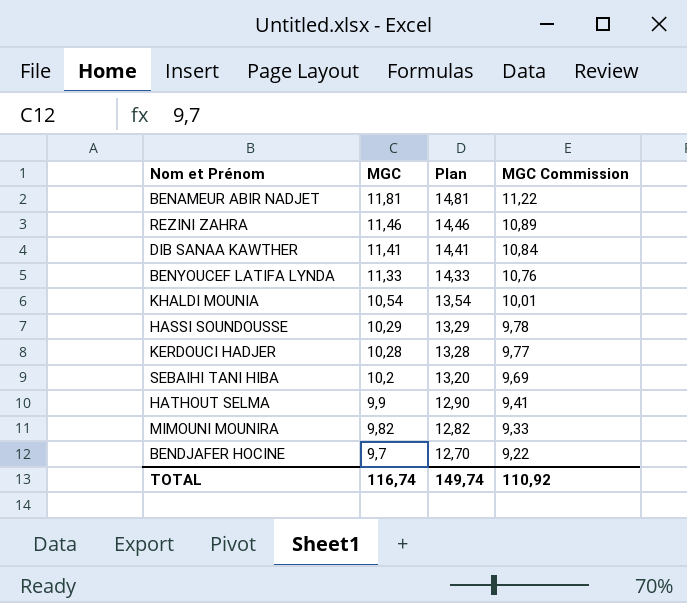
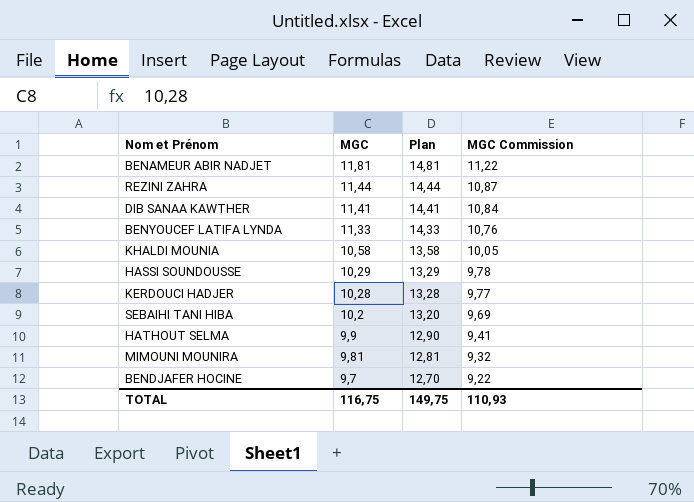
REZINI ZAHRA | MGC: 11,46 -> 11,44
REZINI ZAHRA | Plan: 14,46 -> 14,44
REZINI ZAHRA | MGC Commission: 10,89 -> 10,87
KHALDI MOUNIA | MGC: 10,54 -> 10,58
KHALDI MOUNIA | Plan: 13,54 -> 13,58
KHALDI MOUNIA | MGC Commission: 10,01 -> 10,05
MIMOUNI MOUNIRA | MGC: 9,82 -> 9,81
MIMOUNI MOUNIRA | Plan: 12,82 -> 12,81
MIMOUNI MOUNIRA | MGC Commission: 9,33 -> 9,32
TOTAL | MGC: 116,74 -> 116,75
TOTAL | Plan: 149,74 -> 149,75
TOTAL | MGC Commission: 110,92 -> 110,93

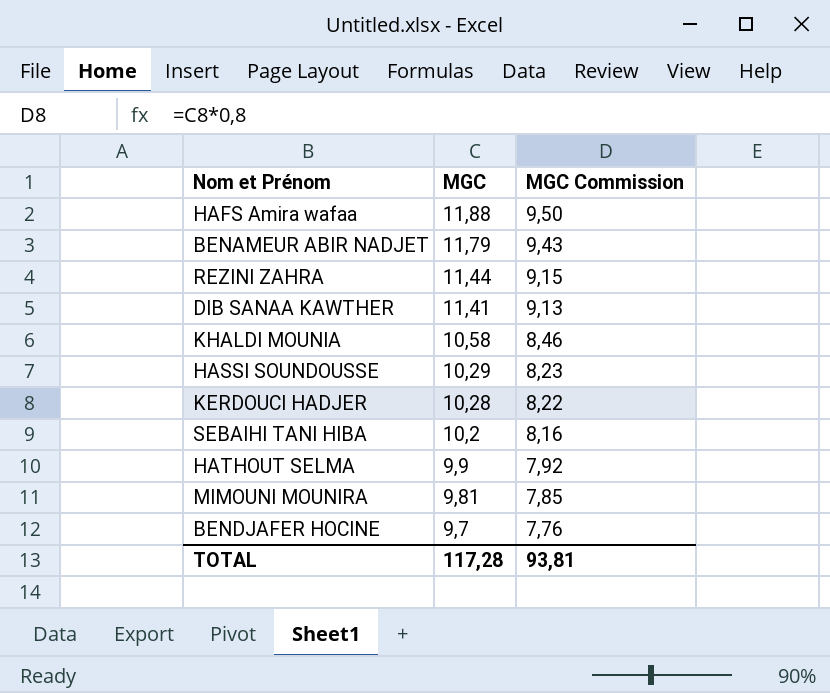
column Plan | formula: [MGC] + 3 -> none
column MGC Commission | formula: [MGC] * 0,95 -> [MGC] * 0,8
row BENYOUCEF LATIFA LYNDA: 11,33 | 14,33 | 10,76 -> none
row HAFS Amira wafaa: none -> 11,88 | 9,50
BENAMEUR ABIR NADJET | MGC: 11,81 -> 11,79
TOTAL | MGC: 116,75 -> 117,28
TOTAL | MGC Commission: 110,93 -> 93,81

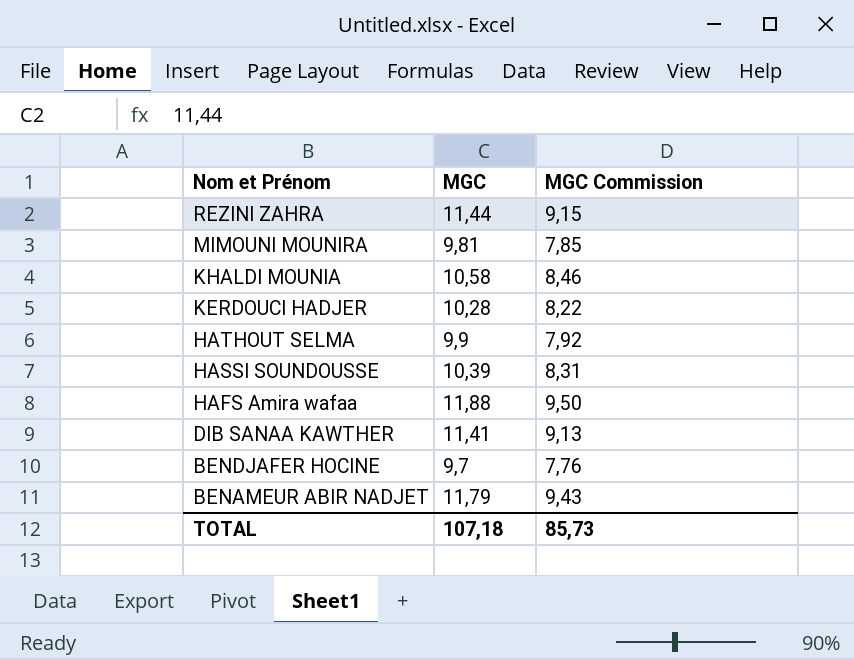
row order: MGC descending -> Nom et Prénom descending
row SEBAIHI TANI HIBA: 10,2 | 8,16 -> none
HASSI SOUNDOUSSE | MGC: 10,29 -> 10,39
HASSI SOUNDOUSSE | MGC Commission: 8,23 -> 8,31
TOTAL | MGC: 117,28 -> 107,18
TOTAL | MGC Commission: 93,81 -> 85,73

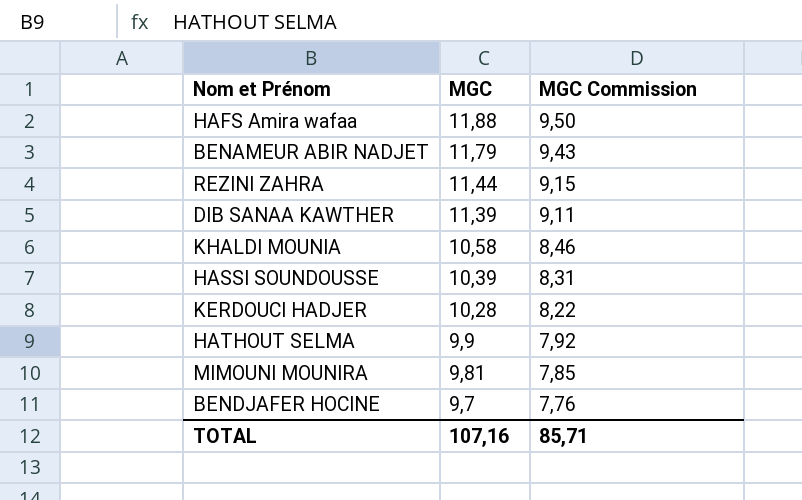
row order: Nom et Prénom descending -> MGC descending
DIB SANAA KAWTHER | MGC: 11,41 -> 11,39
DIB SANAA KAWTHER | MGC Commission: 9,13 -> 9,11
TOTAL | MGC: 107,18 -> 107,16
TOTAL | MGC Commission: 85,73 -> 85,71

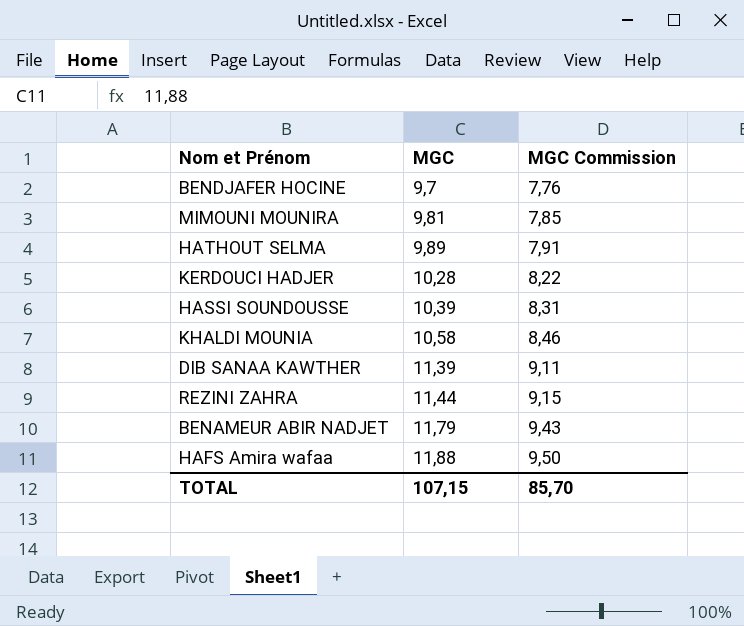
row order: MGC descending -> MGC ascending
HATHOUT SELMA | MGC: 9,9 -> 9,89
HATHOUT SELMA | MGC Commission: 7,92 -> 7,91
TOTAL | MGC: 107,16 -> 107,15
TOTAL | MGC Commission: 85,71 -> 85,70

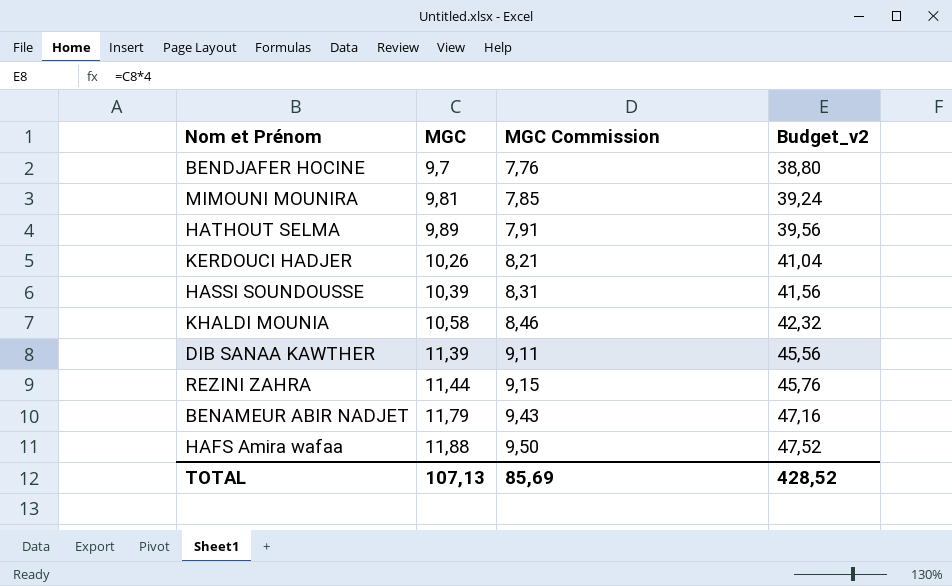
column Budget_v2 | formula: none -> [MGC] * 4
KERDOUCI HADJER | MGC: 10,28 -> 10,26
KERDOUCI HADJER | MGC Commission: 8,22 -> 8,21
TOTAL | MGC: 107,15 -> 107,13
TOTAL | MGC Commission: 85,70 -> 85,69

